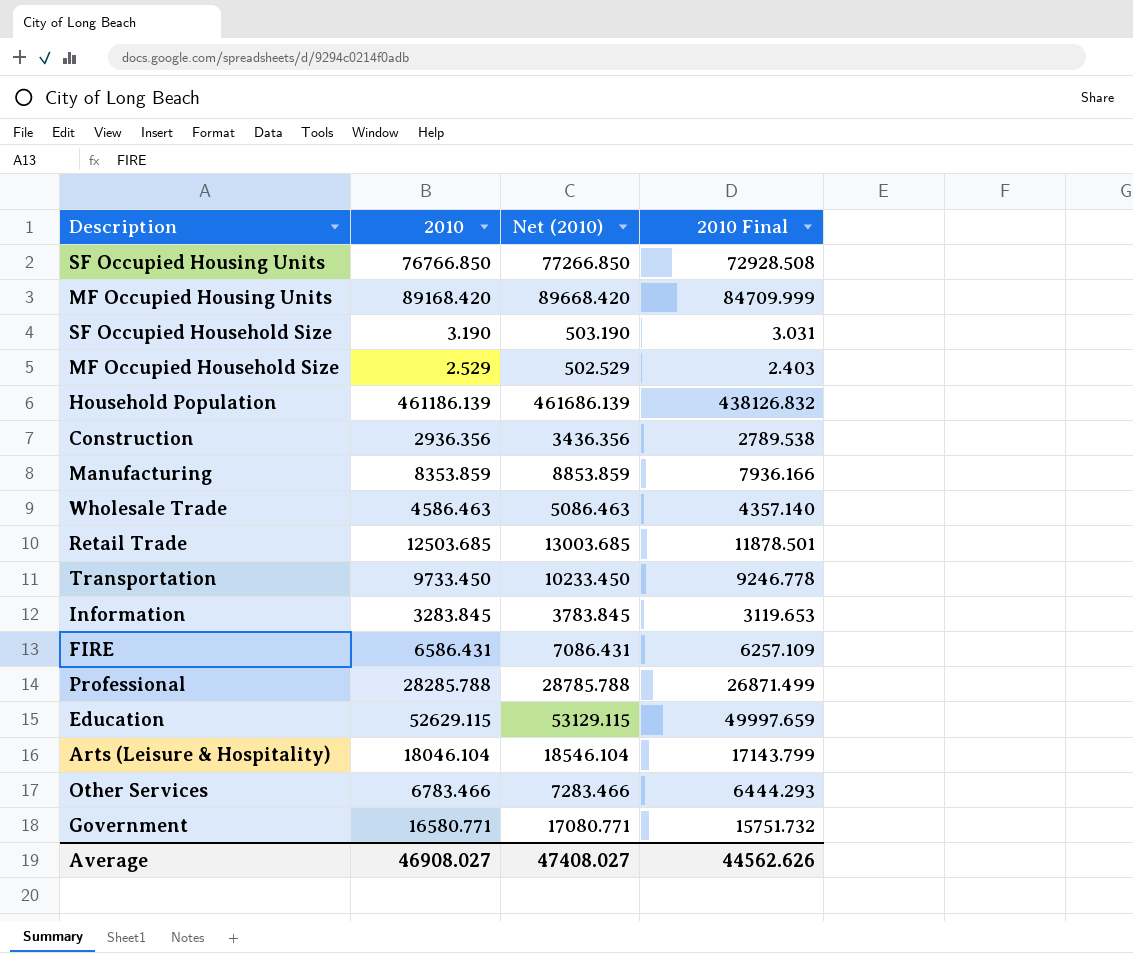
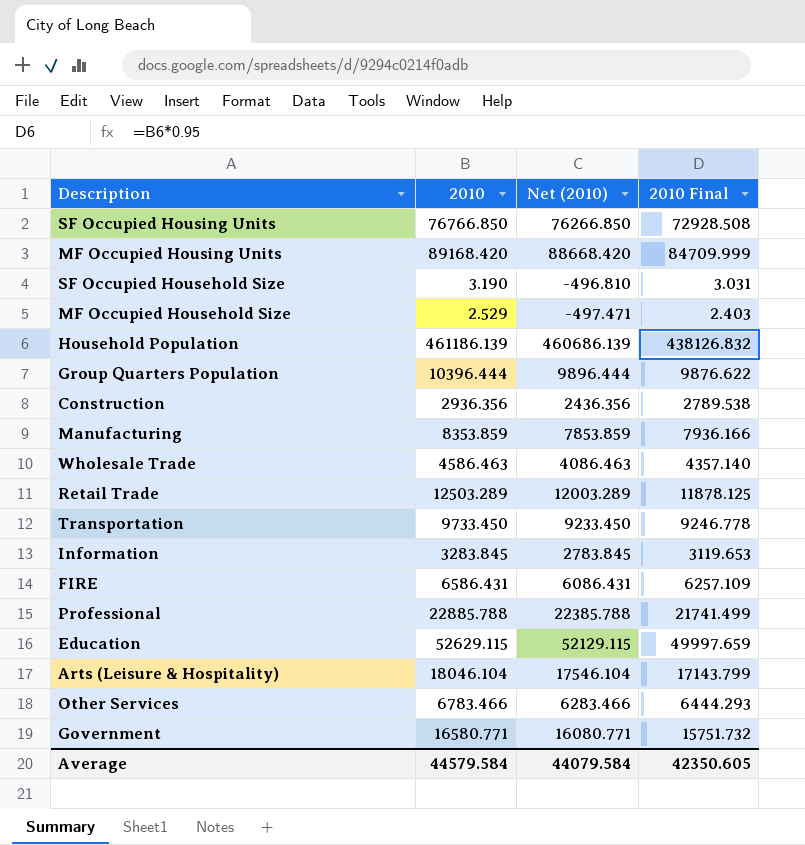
column Net (2010) | formula: [2010] + 500 -> [2010] - 500
row Group Quarters Population: none -> 10396.444 | 9896.444 | 9876.622
Retail Trade | 2010: 12503.685 -> 12503.289
Retail Trade | 2010 Final: 11878.501 -> 11878.125
Professional | 2010: 28285.788 -> 22885.788
Professional | 2010 Final: 26871.499 -> 21741.499
Average | 2010: 46908.027 -> 44579.584
Average | Net (2010): 47408.027 -> 44079.584
Average | 2010 Final: 44562.626 -> 42350.605

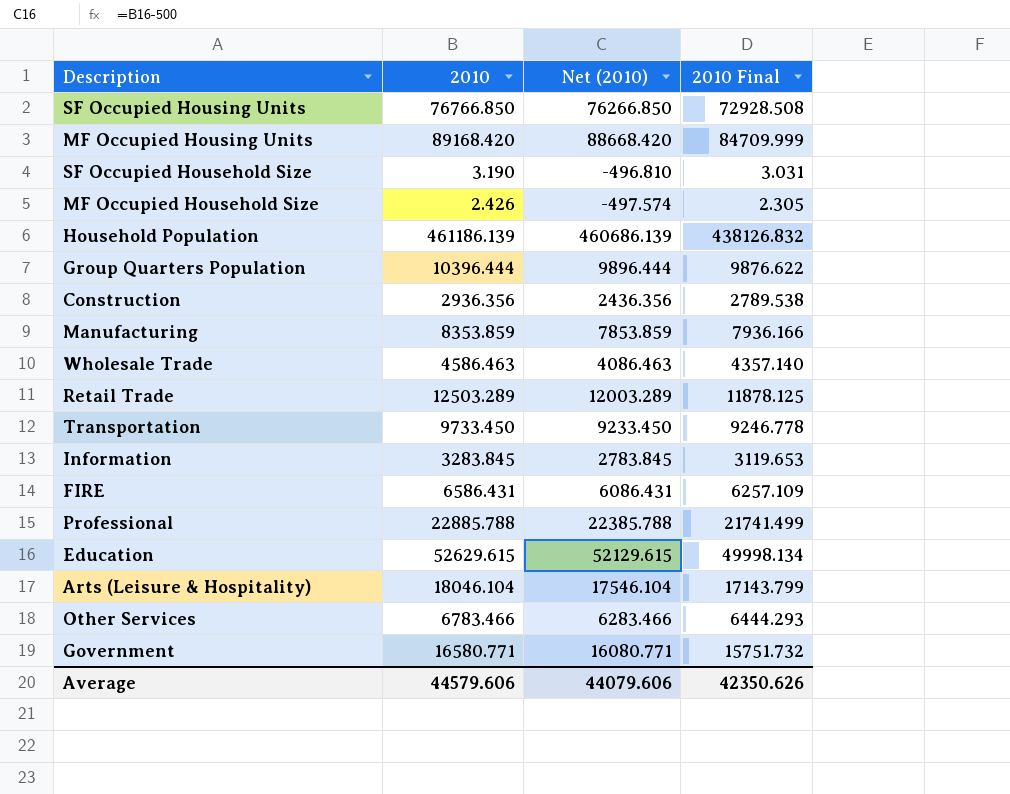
MF Occupied Household Size | 2010: 2.529 -> 2.426
MF Occupied Household Size | Net (2010): -497.471 -> -497.574
MF Occupied Household Size | 2010 Final: 2.403 -> 2.305
Education | 2010: 52629.115 -> 52629.615
Education | Net (2010): 52129.115 -> 52129.615
Education | 2010 Final: 49997.659 -> 49998.134
Average | 2010: 44579.584 -> 44579.606
Average | Net (2010): 44079.584 -> 44079.606
Average | 2010 Final: 42350.605 -> 42350.626

